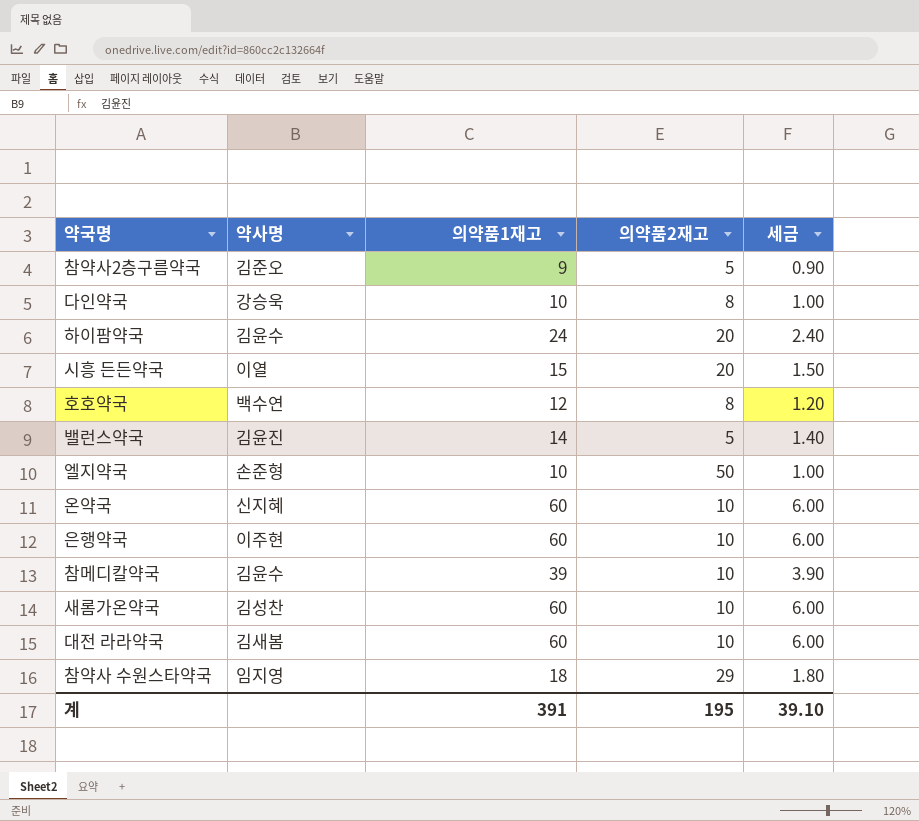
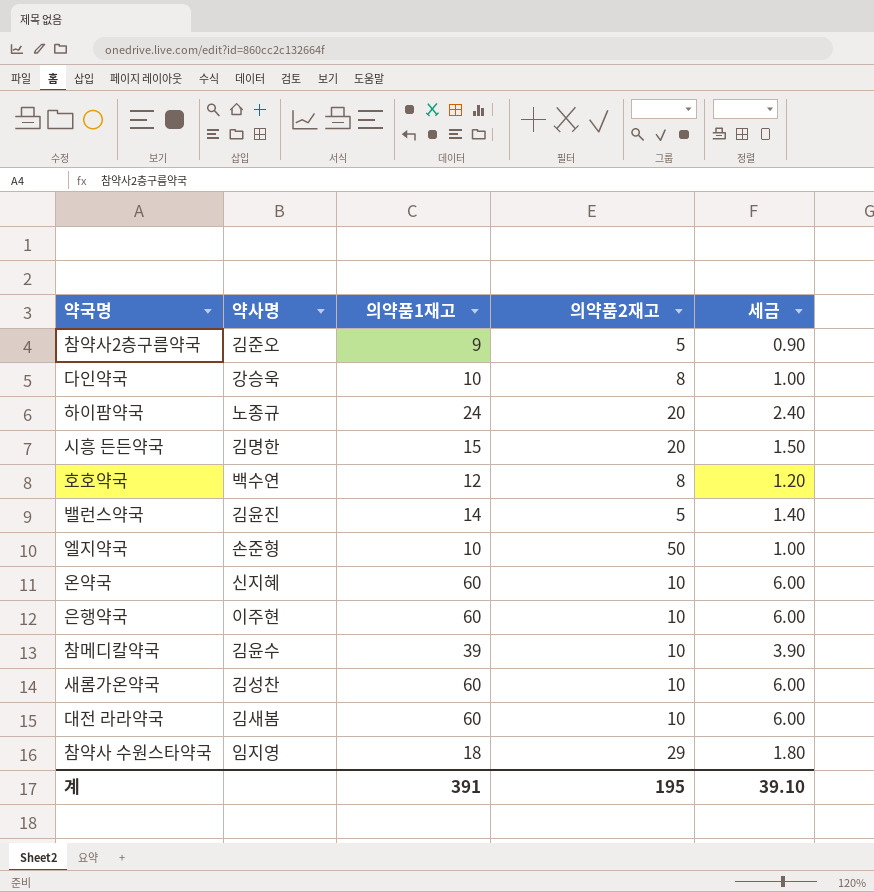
하이팜약국 | 약사명: 김윤수 -> 노종규
시흥 든든약국 | 약사명: 이열 -> 김명한

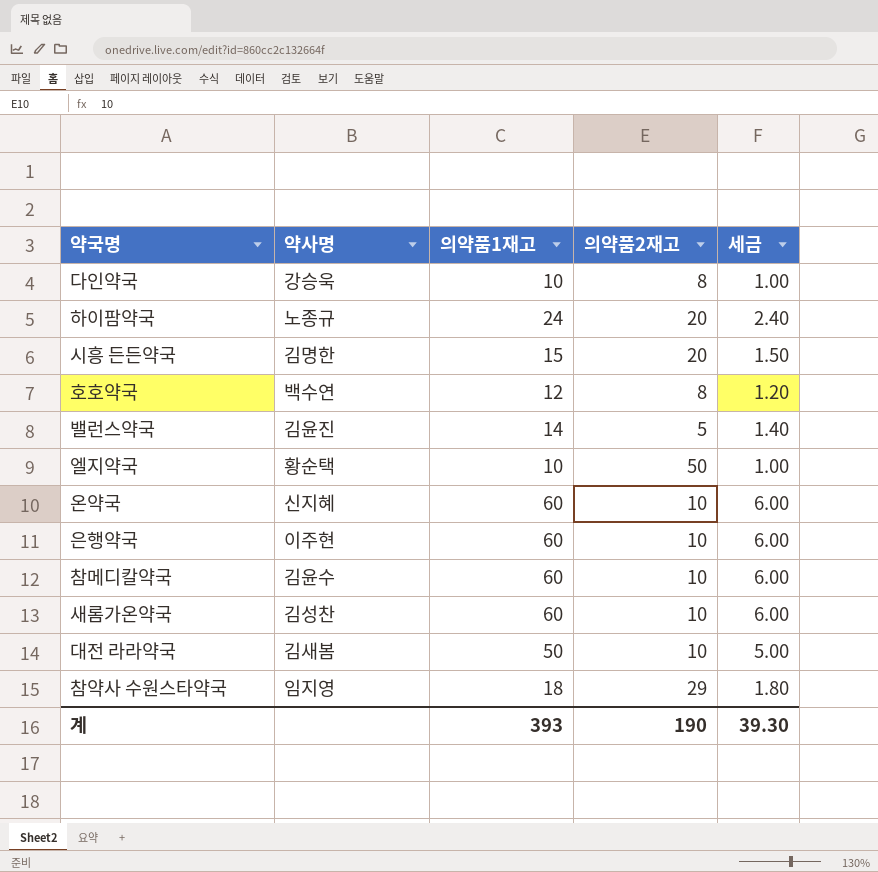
row 참약사2층구름약국: 김준오 | 9 | 5 | 0.90 -> none
엘지약국 | 약사명: 손준형 -> 황순택
참메디칼약국 | 의약품1재고: 39 -> 60
참메디칼약국 | 세금: 3.90 -> 6.00
대전 라라약국 | 의약품1재고: 60 -> 50
대전 라라약국 | 세금: 6.00 -> 5.00
계 | 의약품1재고: 391 -> 393
계 | 의약품2재고: 195 -> 190
계 | 세금: 39.10 -> 39.30

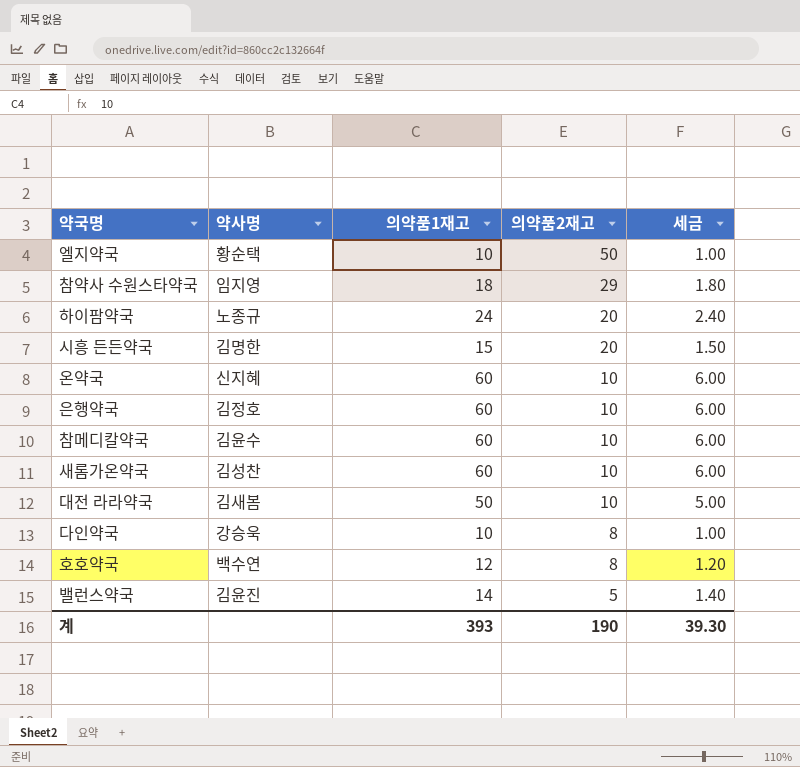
row order: none -> 의약품2재고 descending
은행약국 | 약사명: 이주현 -> 김정호

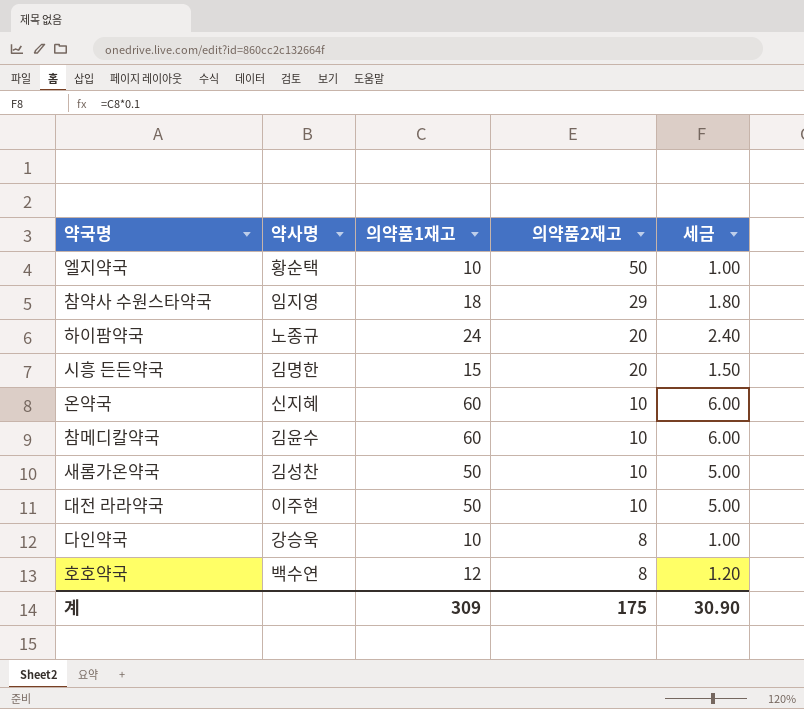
row 은행약국: 김정호 | 60 | 10 | 6.00 -> none
row 밸런스약국: 김윤진 | 14 | 5 | 1.40 -> none
새롬가온약국 | 의약품1재고: 60 -> 50
새롬가온약국 | 세금: 6.00 -> 5.00
대전 라라약국 | 약사명: 김새봄 -> 이주현
계 | 의약품1재고: 393 -> 309
계 | 의약품2재고: 190 -> 175
계 | 세금: 39.30 -> 30.90

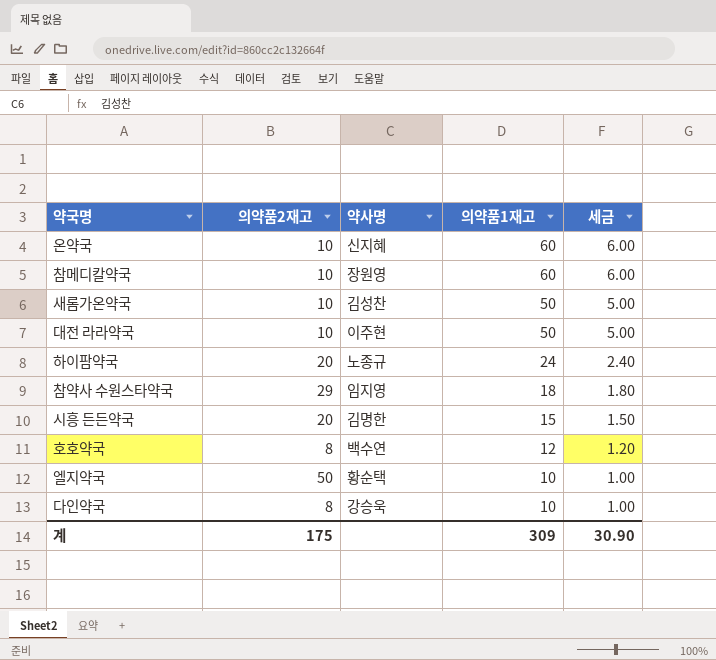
row order: 의약품2재고 descending -> 의약품1재고 descending
column 의약품2재고 | position: 4 -> 2
참메디칼약국 | 약사명: 김윤수 -> 장원영

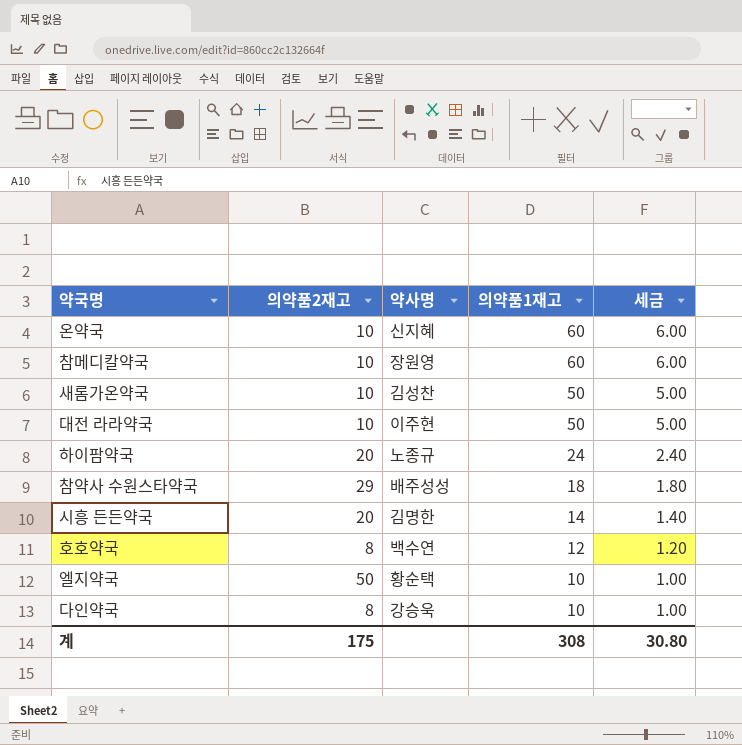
참약사 수원스타약국 | 약사명: 임지영 -> 배주성성
시흥 든든약국 | 의약품1재고: 15 -> 14
시흥 든든약국 | 세금: 1.50 -> 1.40
계 | 의약품1재고: 309 -> 308
계 | 세금: 30.90 -> 30.80

